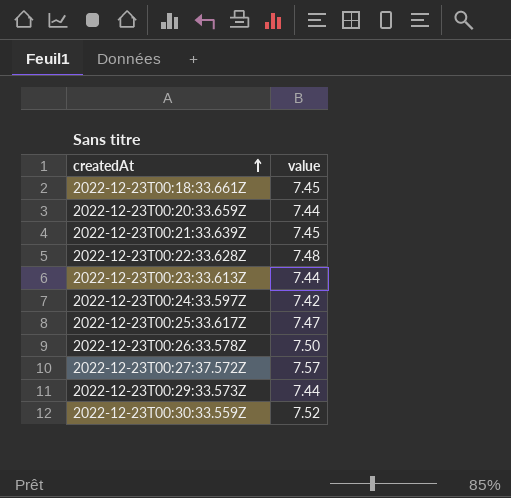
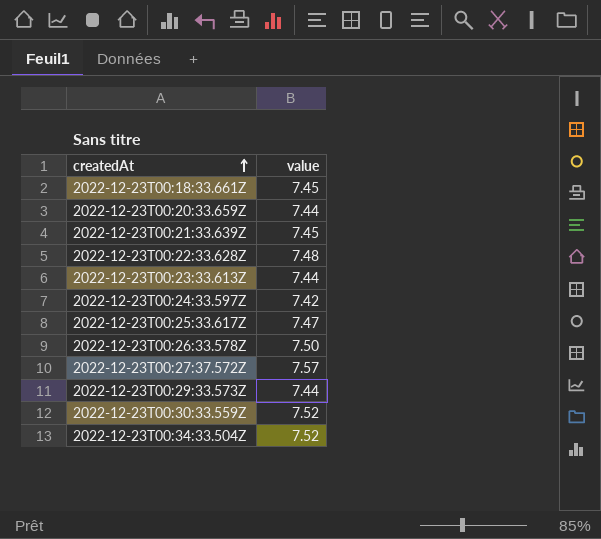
row 2022-12-23T00:34:33.504Z: none -> 7.52

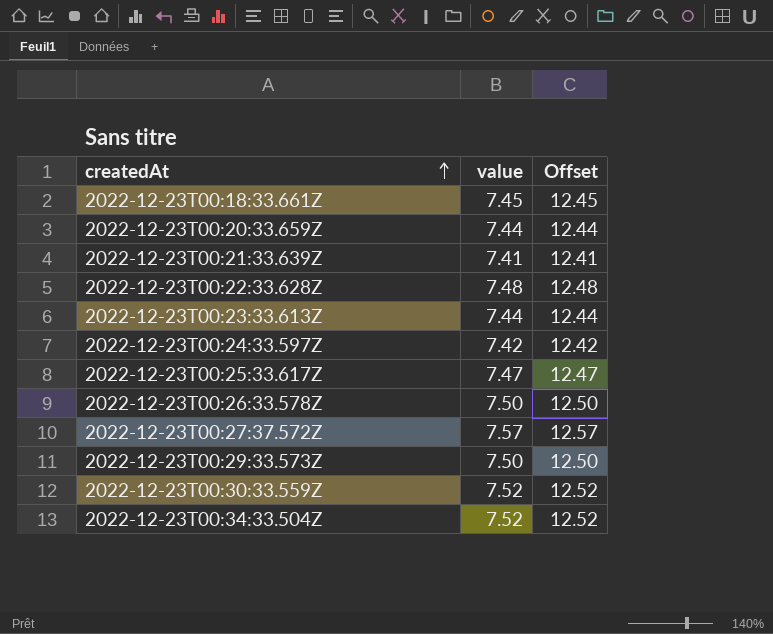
column Offset | formula: none -> [value] + 5
2022-12-23T00:21:33.639Z | value: 7.45 -> 7.41
2022-12-23T00:29:33.573Z | value: 7.44 -> 7.50

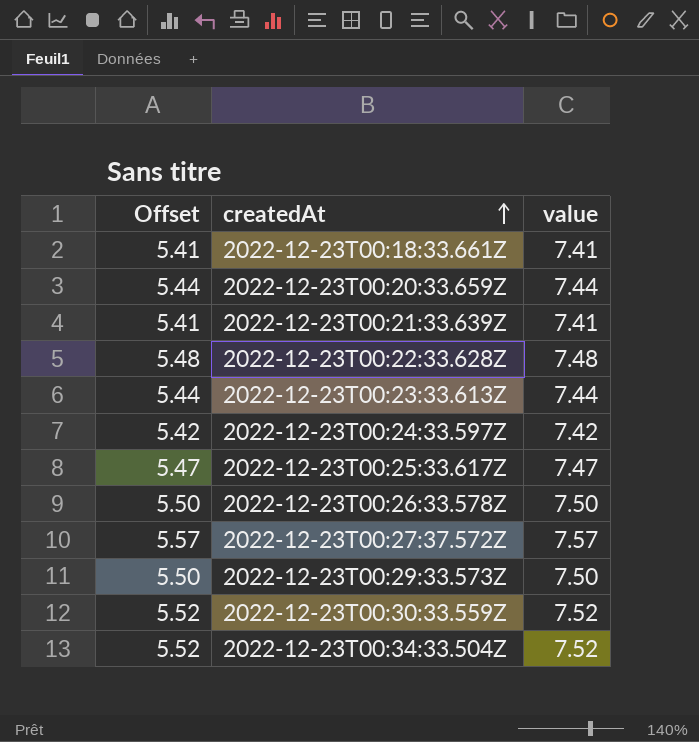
column Offset | formula: [value] + 5 -> [value] - 2
column Offset | position: 3 -> 1
2022-12-23T00:18:33.661Z | value: 7.45 -> 7.41

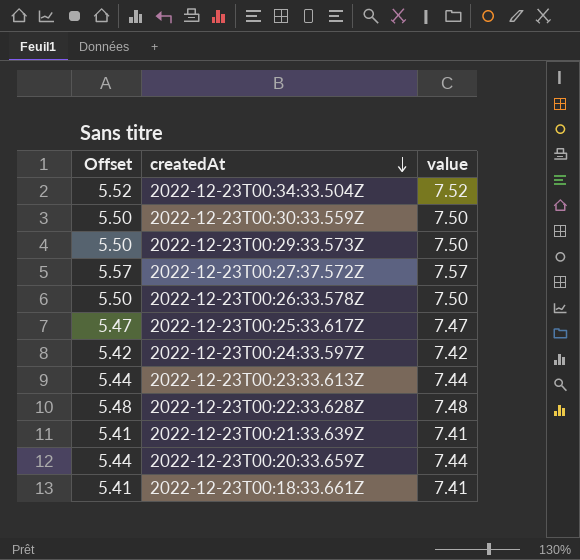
row order: createdAt ascending -> createdAt descending
2022-12-23T00:30:33.559Z | Offset: 5.52 -> 5.50
2022-12-23T00:30:33.559Z | value: 7.52 -> 7.50

